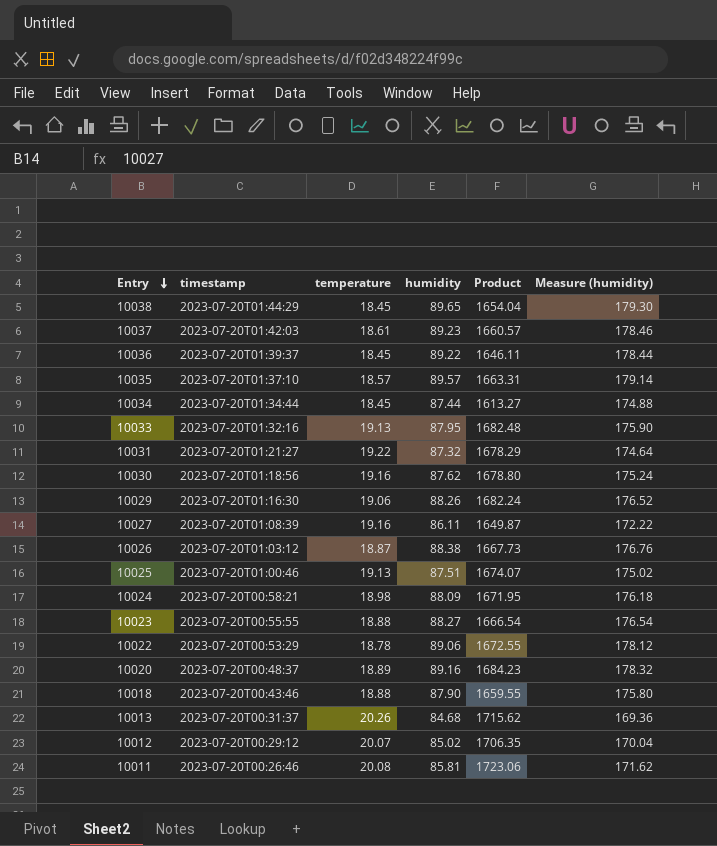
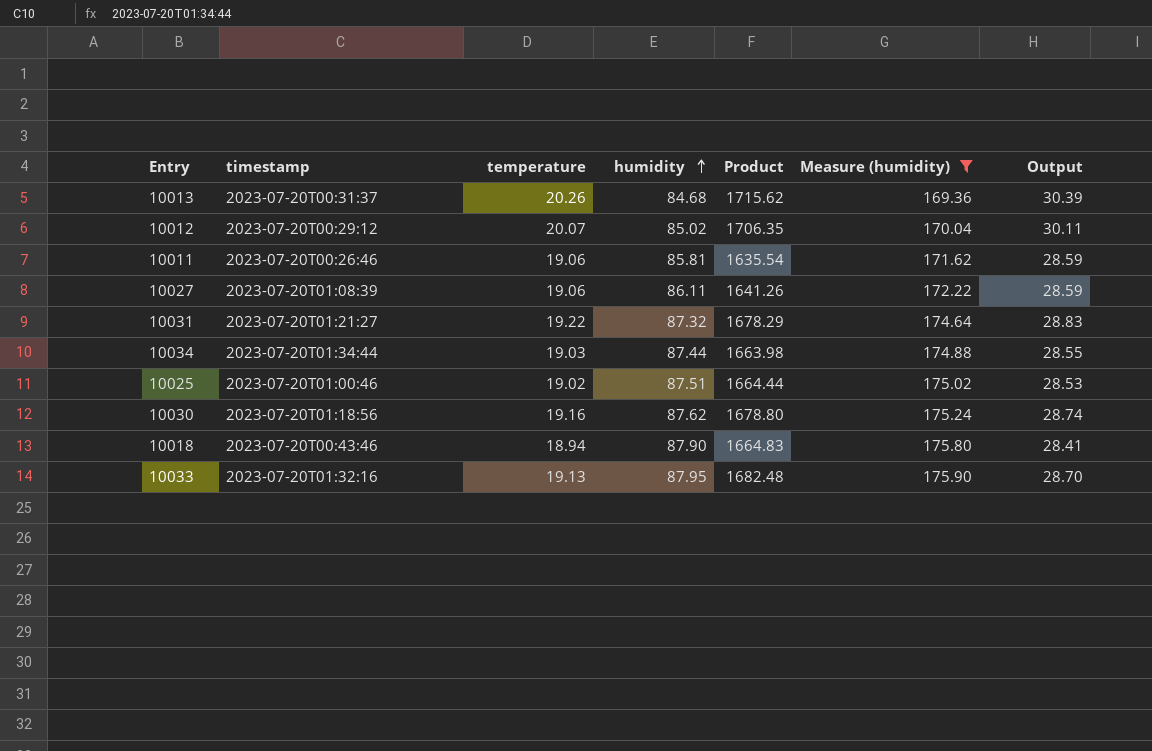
filter: none -> Measure (humidity) <= 175.90
row order: Entry descending -> humidity ascending
column Output | formula: none -> [temperature] * 1.5
10011 | temperature: 20.08 -> 19.06
10011 | Product: 1723.06 -> 1635.54
10027 | temperature: 19.16 -> 19.06
10027 | Product: 1649.87 -> 1641.26
10034 | temperature: 18.45 -> 19.03
10034 | Product: 1613.27 -> 1663.98
10025 | temperature: 19.13 -> 19.02
10025 | Product: 1674.07 -> 1664.44
10018 | temperature: 18.88 -> 18.94
10018 | Product: 1659.55 -> 1664.83

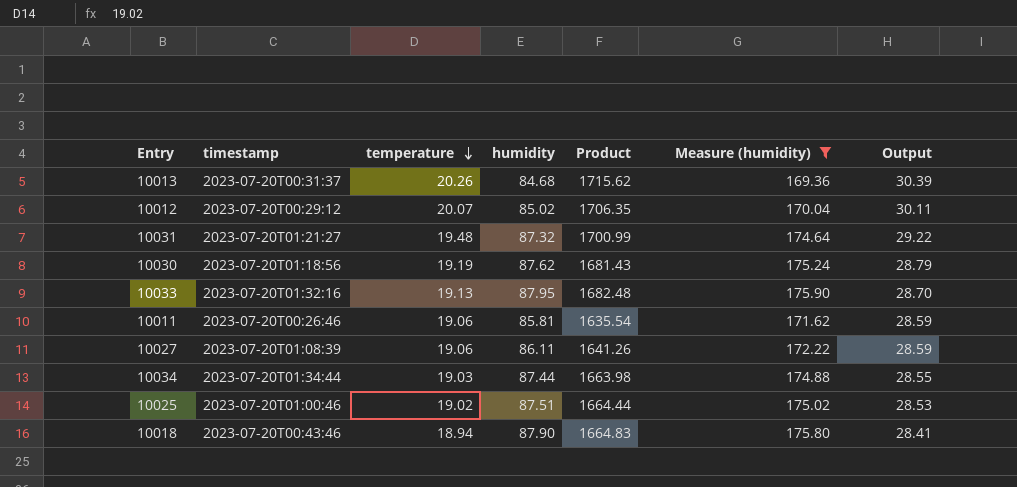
row order: humidity ascending -> temperature descending
10031 | temperature: 19.22 -> 19.48
10031 | Product: 1678.29 -> 1700.99
10031 | Output: 28.83 -> 29.22
10030 | temperature: 19.16 -> 19.19
10030 | Product: 1678.80 -> 1681.43
10030 | Output: 28.74 -> 28.79

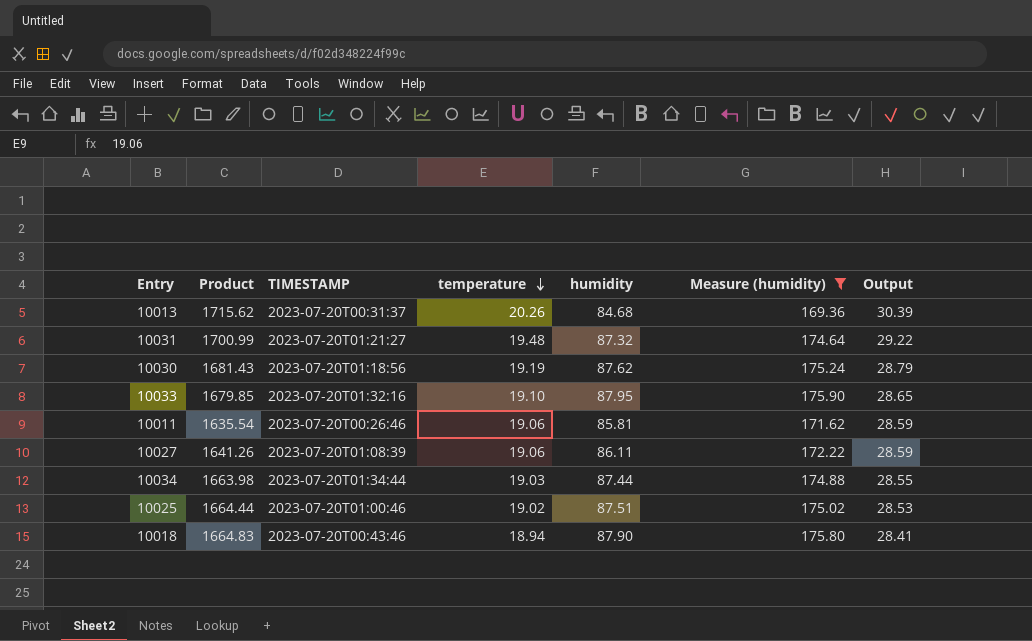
column Product | position: 5 -> 2
column name: timestamp -> TIMESTAMP
row 10012: 2023-07-20T00:29:12 | 20.07 | 85.02 | 1706.35 | 170.04 | 30.11 -> none
10033 | Product: 1682.48 -> 1679.85
10033 | temperature: 19.13 -> 19.10
10033 | Output: 28.70 -> 28.65

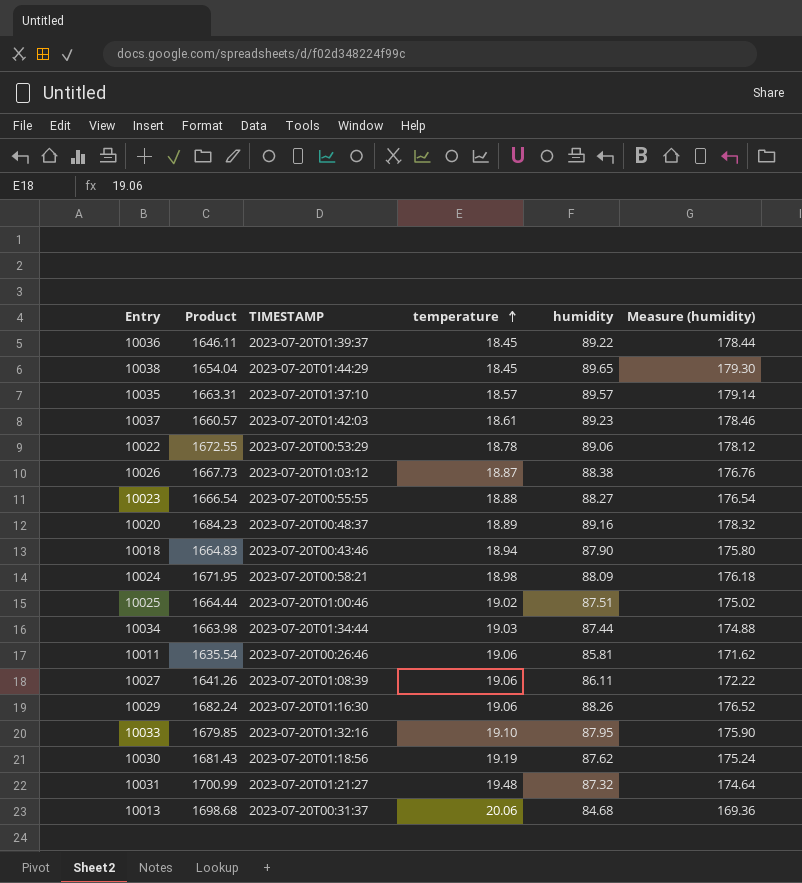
filter: Measure (humidity) <= 175.90 -> none
row order: temperature descending -> temperature ascending
column Output | formula: [temperature] * 1.5 -> none
10013 | Product: 1715.62 -> 1698.68
10013 | temperature: 20.26 -> 20.06

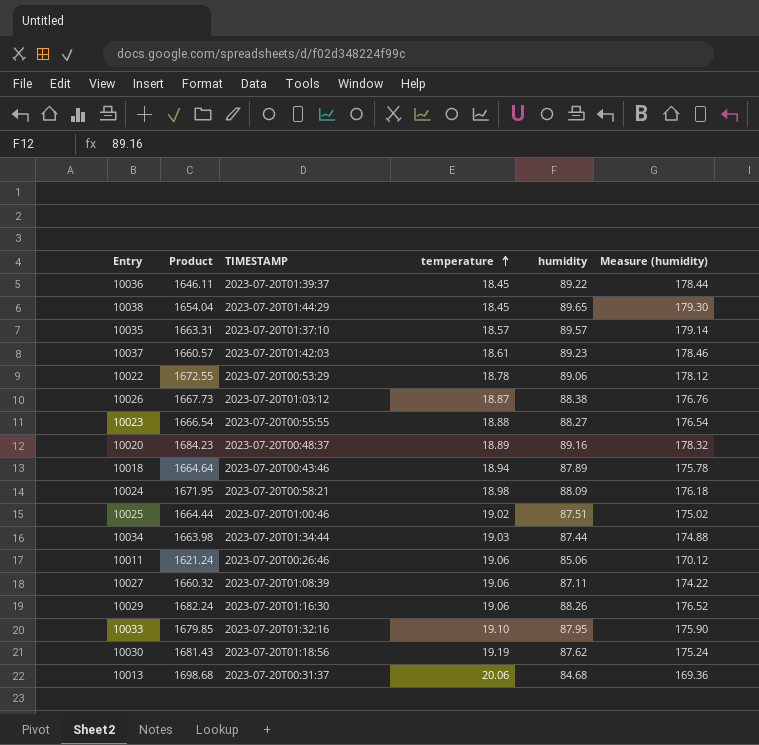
row 10031: 1700.99 | 2023-07-20T01:21:27 | 19.48 | 87.32 | 174.64 -> none
10018 | Product: 1664.83 -> 1664.64
10018 | humidity: 87.90 -> 87.89
10018 | Measure (humidity): 175.80 -> 175.78
10011 | Product: 1635.54 -> 1621.24
10011 | humidity: 85.81 -> 85.06
10011 | Measure (humidity): 171.62 -> 170.12
10027 | Product: 1641.26 -> 1660.32
10027 | humidity: 86.11 -> 87.11
10027 | Measure (humidity): 172.22 -> 174.22

